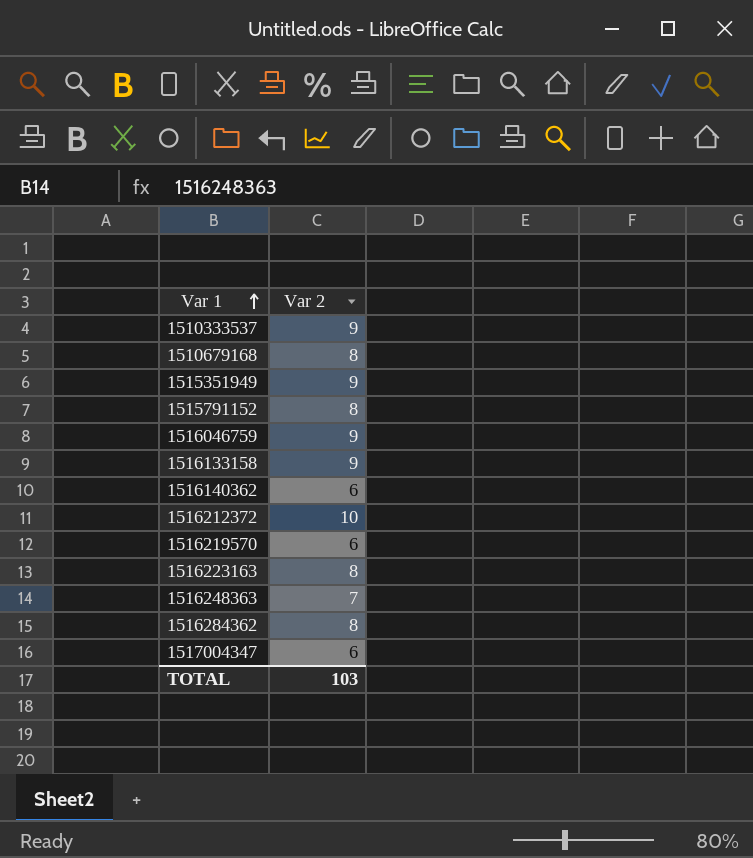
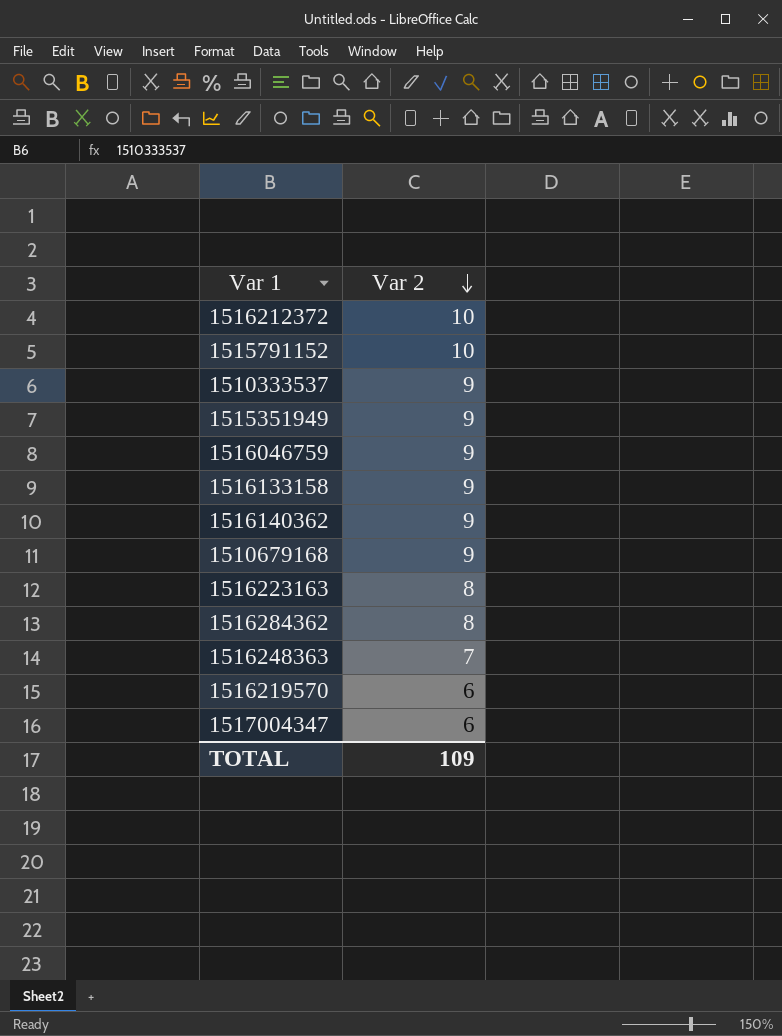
row order: Var 1 ascending -> Var 2 descending
1515791152 | Var 2: 8 -> 10
1516140362 | Var 2: 6 -> 9
1510679168 | Var 2: 8 -> 9
TOTAL | Var 2: 103 -> 109

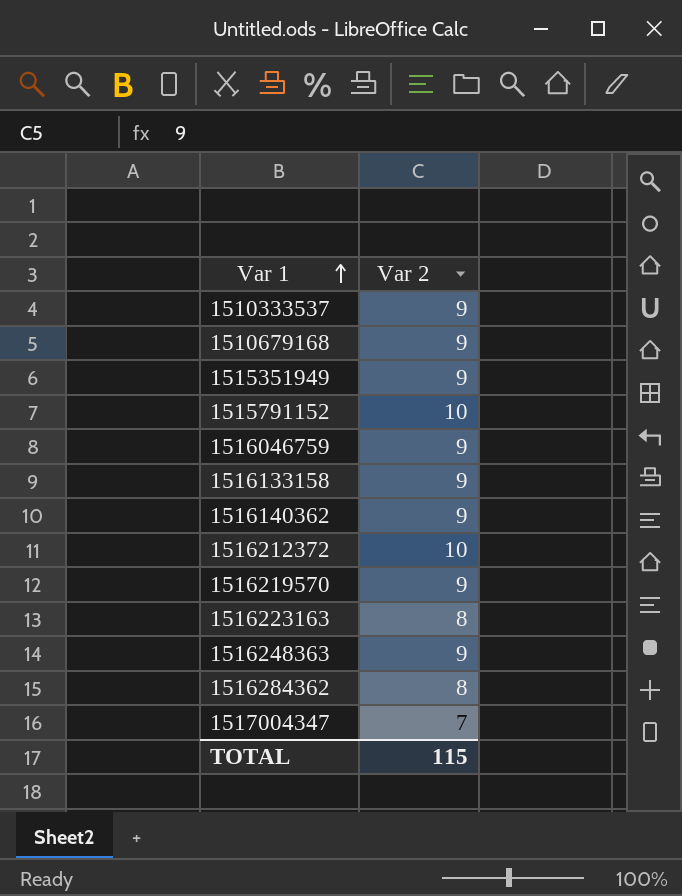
row order: Var 2 descending -> Var 1 ascending
1516219570 | Var 2: 6 -> 9
1516248363 | Var 2: 7 -> 9
1517004347 | Var 2: 6 -> 7
TOTAL | Var 2: 109 -> 115

